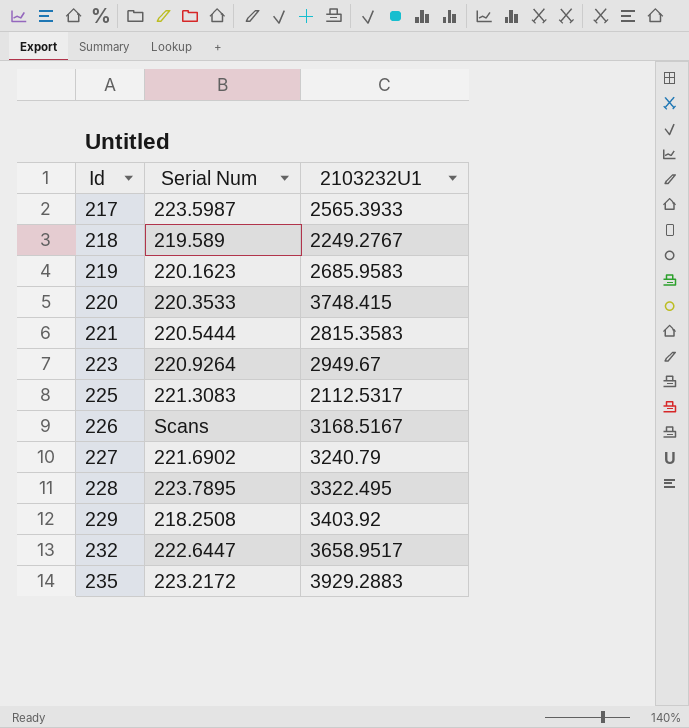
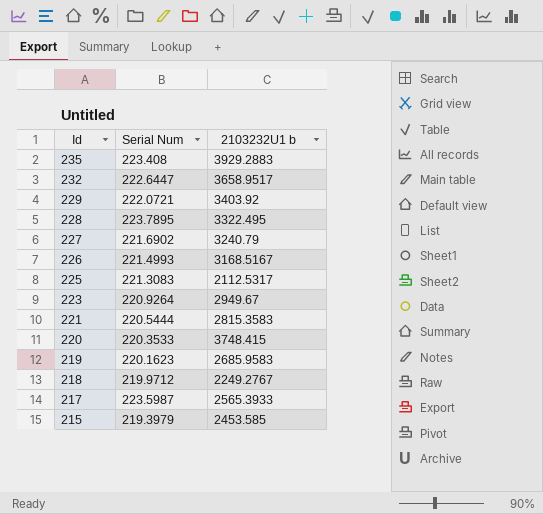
row order: Id ascending -> Id descending
column name: 2103232U1 -> 2103232U1 b
235 | Serial Num: 223.2172 -> 223.408
229 | Serial Num: 218.2508 -> 222.0721
226 | Serial Num: Scans -> 221.4993
218 | Serial Num: 219.589 -> 219.9712
row 215: none -> 219.3979 | 2453.585

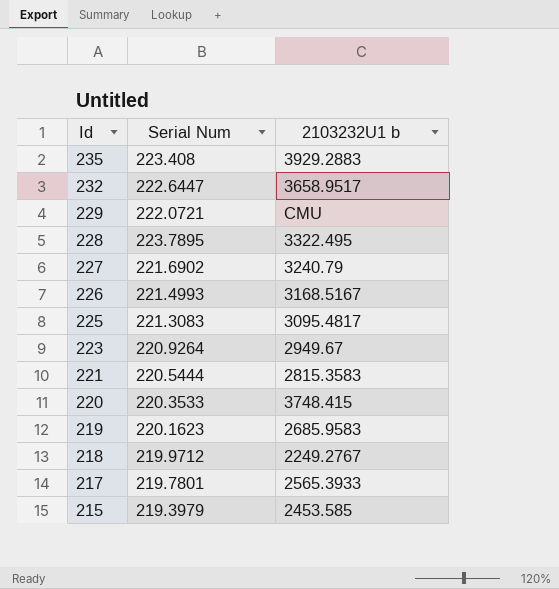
229 | 2103232U1 b: 3403.92 -> CMU
225 | 2103232U1 b: 2112.5317 -> 3095.4817
217 | Serial Num: 223.5987 -> 219.7801

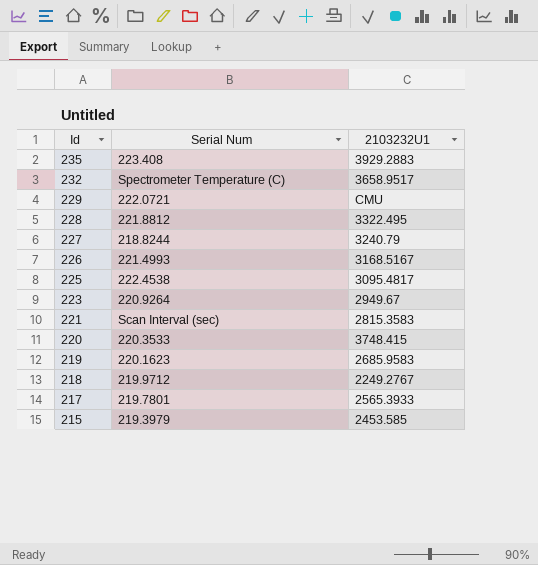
column name: 2103232U1 b -> 2103232U1
232 | Serial Num: 222.6447 -> Spectrometer Temperature (C)
228 | Serial Num: 223.7895 -> 221.8812
227 | Serial Num: 221.6902 -> 218.8244
225 | Serial Num: 221.3083 -> 222.4538
221 | Serial Num: 220.5444 -> Scan Interval (sec)

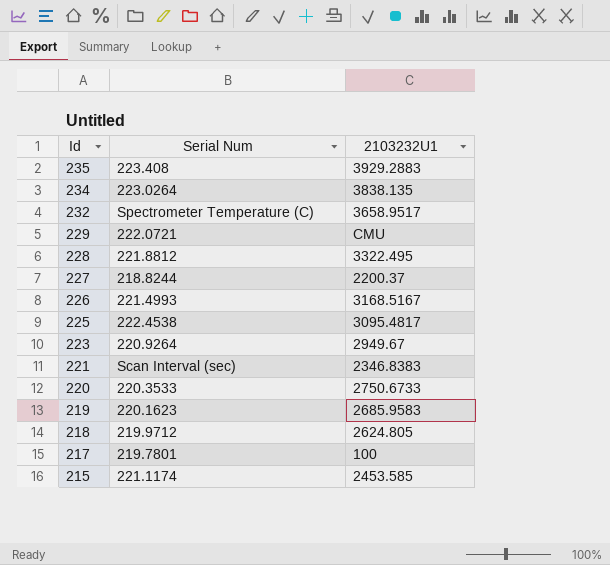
row 234: none -> 223.0264 | 3838.135
227 | 2103232U1: 3240.79 -> 2200.37
221 | 2103232U1: 2815.3583 -> 2346.8383
220 | 2103232U1: 3748.415 -> 2750.6733
218 | 2103232U1: 2249.2767 -> 2624.805
217 | 2103232U1: 2565.3933 -> 100
215 | Serial Num: 219.3979 -> 221.1174

